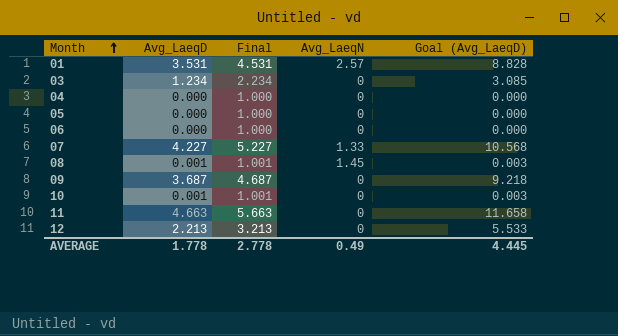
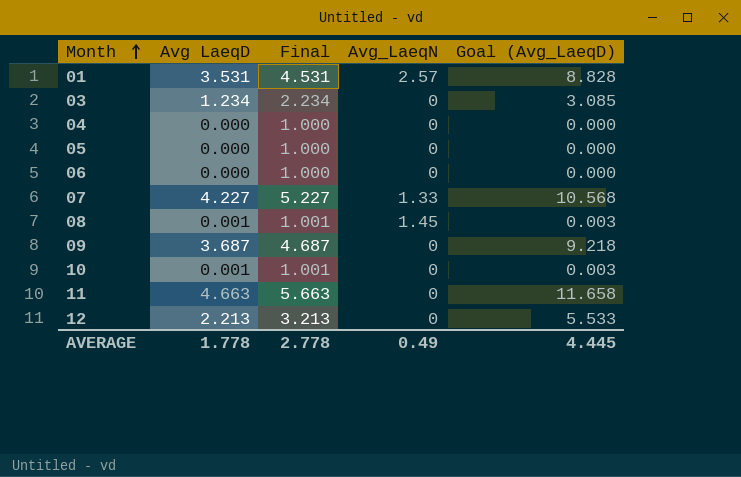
column name: Avg_LaeqD -> Avg LaeqD

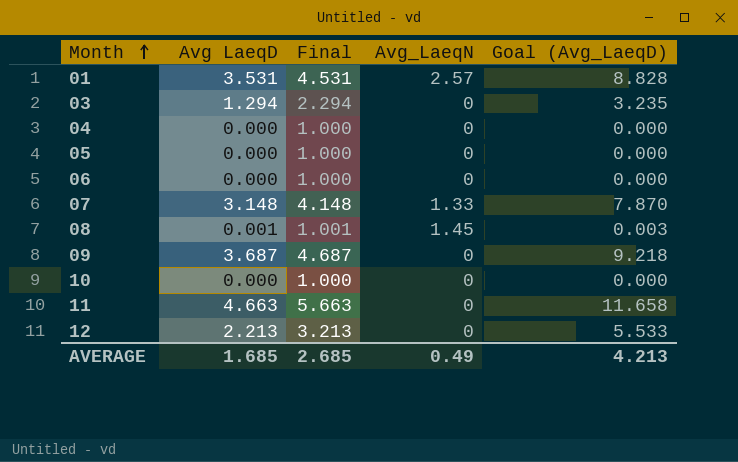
03 | Avg LaeqD: 1.234 -> 1.294
03 | Final: 2.234 -> 2.294
03 | Goal (Avg_LaeqD): 3.085 -> 3.235
07 | Avg LaeqD: 4.227 -> 3.148
07 | Final: 5.227 -> 4.148
07 | Goal (Avg_LaeqD): 10.568 -> 7.870
10 | Avg LaeqD: 0.001 -> 0.000
10 | Final: 1.001 -> 1.000
10 | Goal (Avg_LaeqD): 0.003 -> 0.000
AVERAGE | Avg LaeqD: 1.778 -> 1.685
AVERAGE | Final: 2.778 -> 2.685
AVERAGE | Goal (Avg_LaeqD): 4.445 -> 4.213

